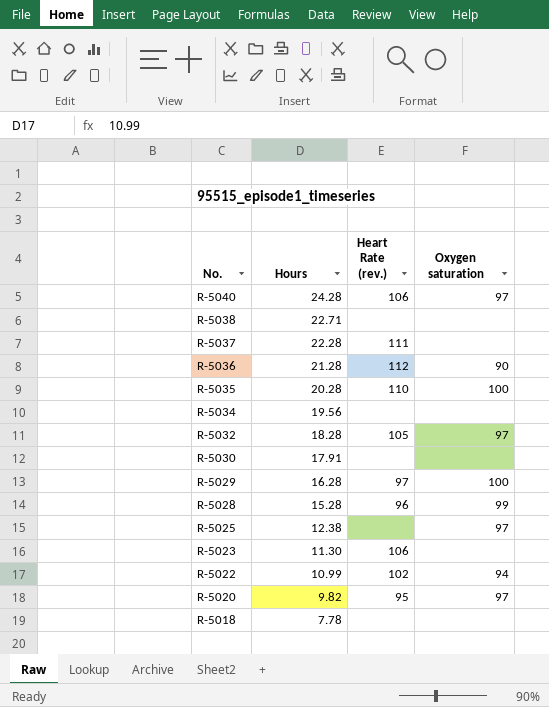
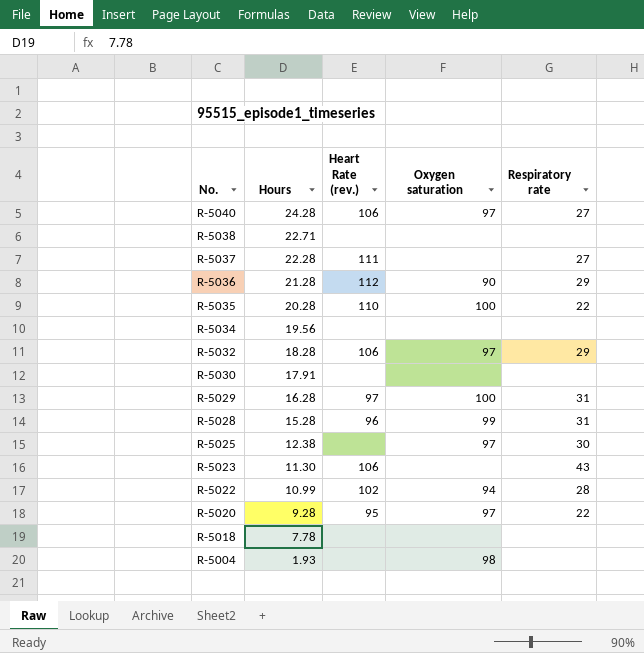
column Respiratory rate | position: none -> 5
R-5032 | Heart Rate (rev.): 105 -> 106
R-5020 | Hours: 9.82 -> 9.28
row R-5004: none -> 1.93 | none | 98 | none

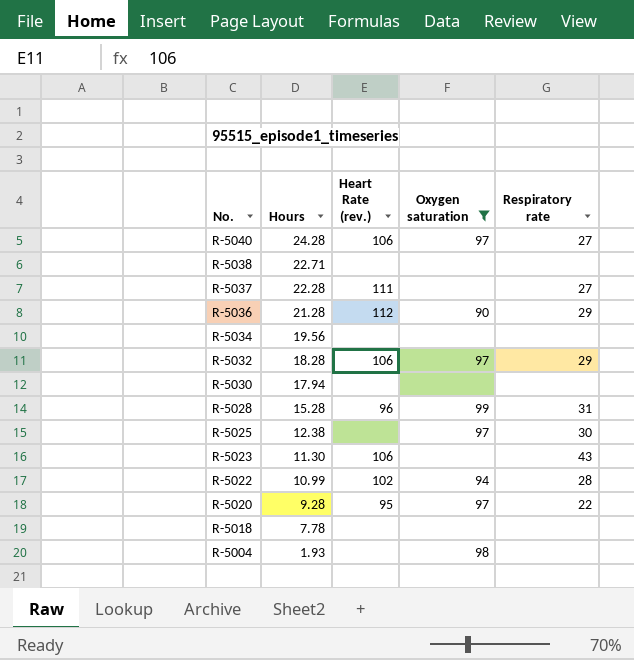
filter: none -> Oxygen saturation != 100
R-5030 | Hours: 17.91 -> 17.94

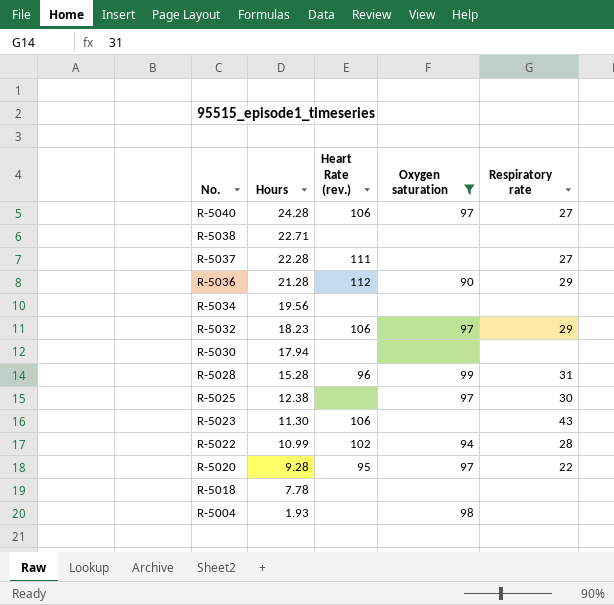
R-5032 | Hours: 18.28 -> 18.23

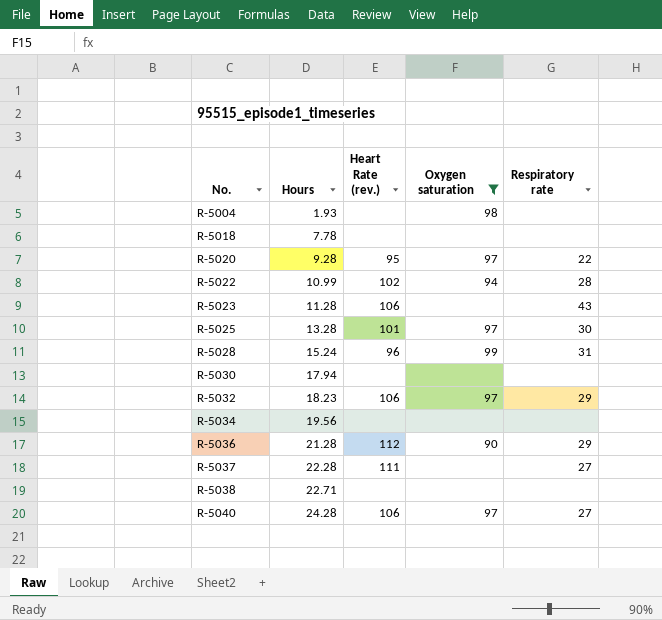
row order: No. descending -> No. ascending
R-5023 | Hours: 11.30 -> 11.28
R-5025 | Hours: 12.38 -> 13.28
R-5025 | Heart Rate (rev.): none -> 101
R-5028 | Hours: 15.28 -> 15.24

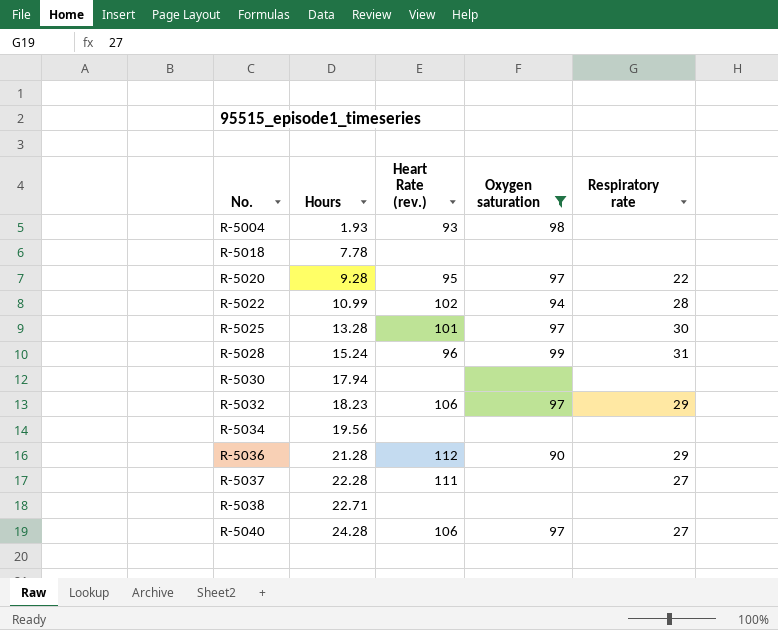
row R-5023: 11.28 | 106 | none | 43 -> none
R-5004 | Heart Rate (rev.): none -> 93

